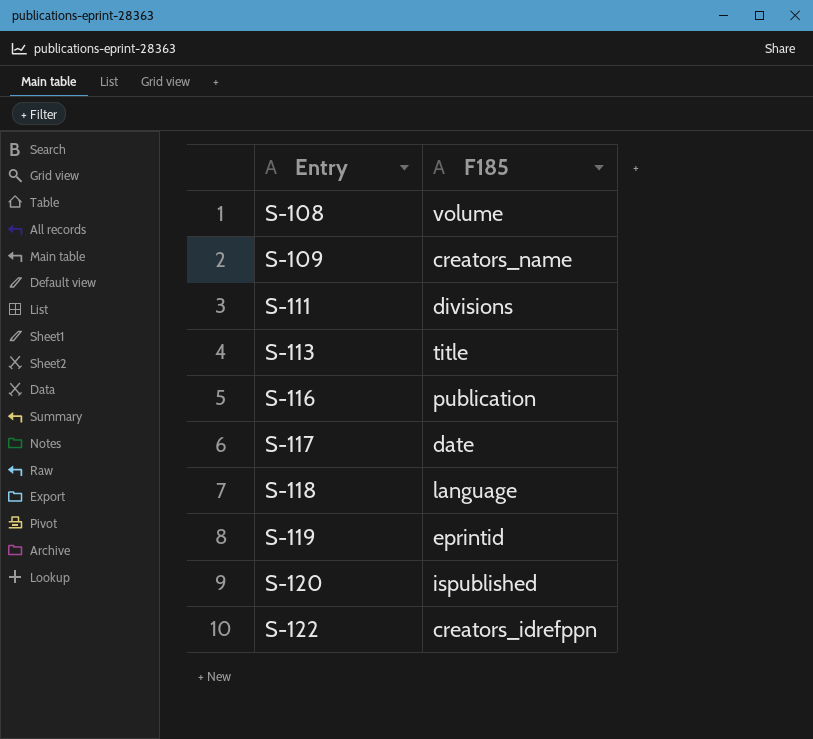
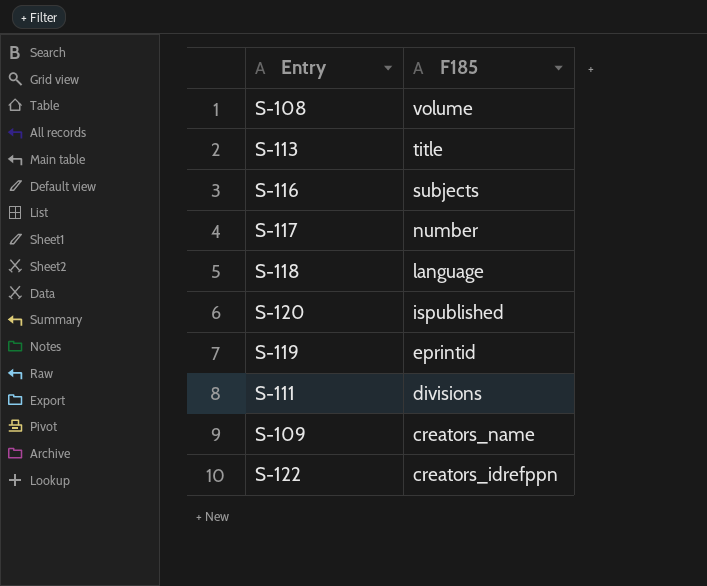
row order: Entry ascending -> F185 descending
S-116 | F185: publication -> subjects
S-117 | F185: date -> number

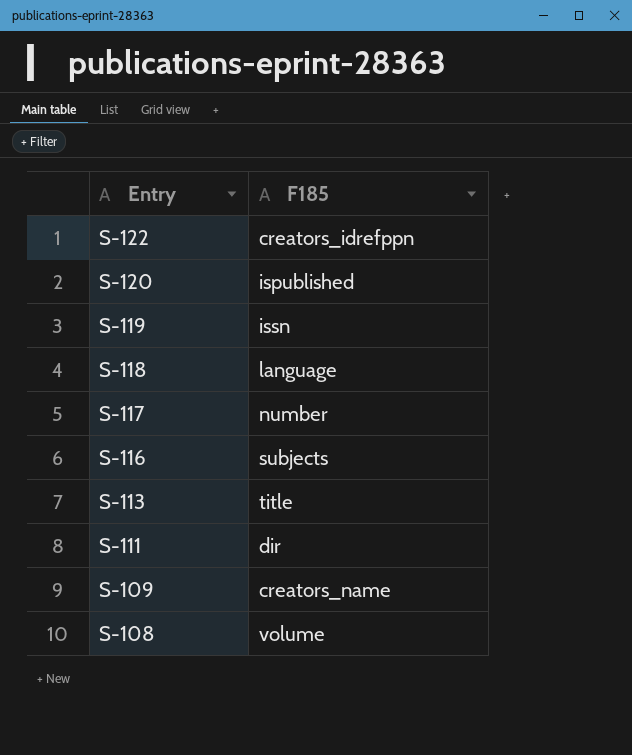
row order: F185 descending -> Entry descending
S-119 | F185: eprintid -> issn
S-111 | F185: divisions -> dir

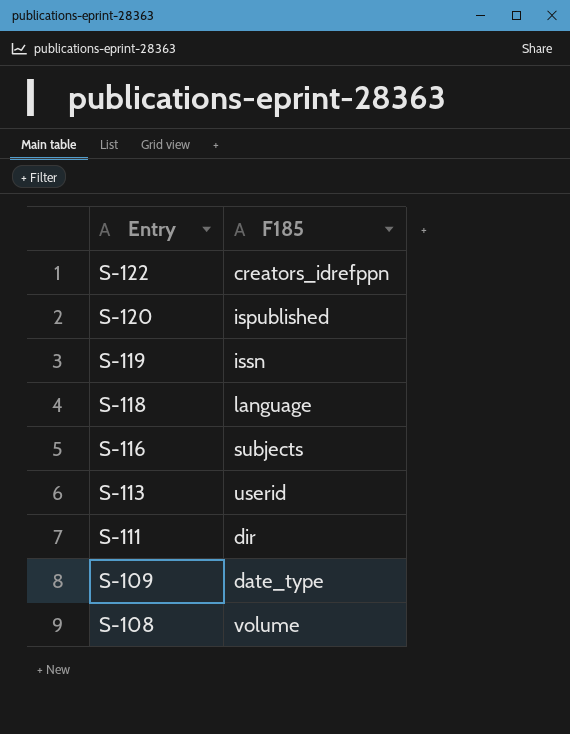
row S-117: number -> none
S-113 | F185: title -> userid
S-109 | F185: creators_name -> date_type

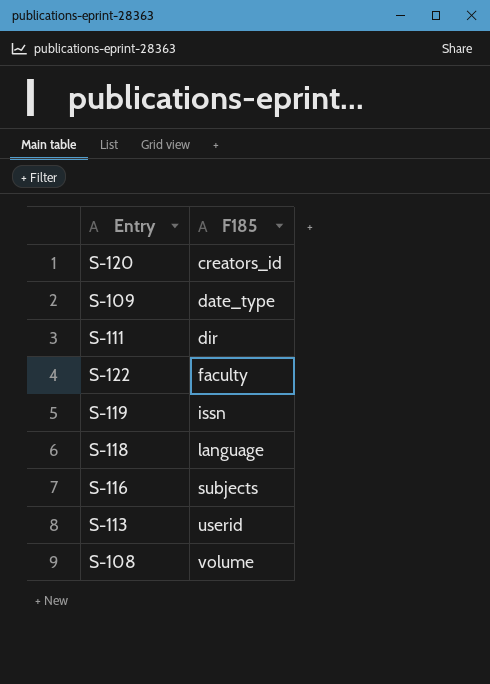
row order: Entry descending -> F185 ascending
S-120 | F185: ispublished -> creators_id
S-122 | F185: creators_idrefppn -> faculty

